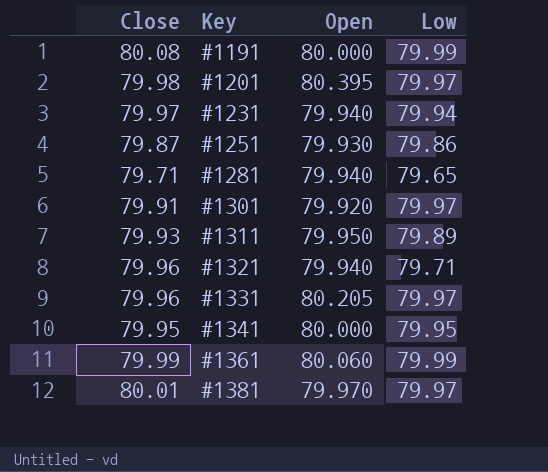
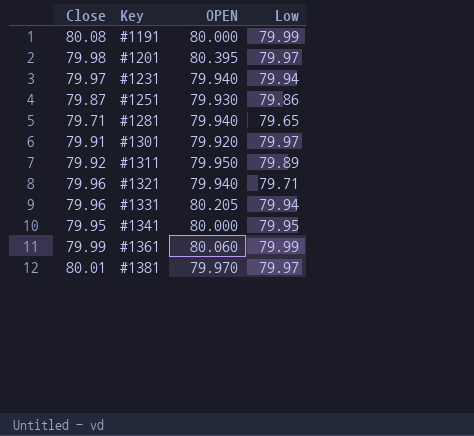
column name: Open -> OPEN
#1311 | Close: 79.93 -> 79.92
#1331 | Low: 79.97 -> 79.94

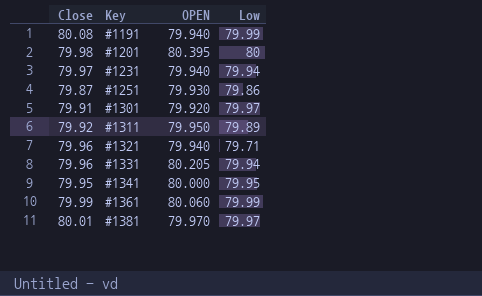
row #1281: 79.71 | 79.940 | 79.65 -> none
#1191 | OPEN: 80.000 -> 79.940
#1201 | Low: 79.97 -> 80

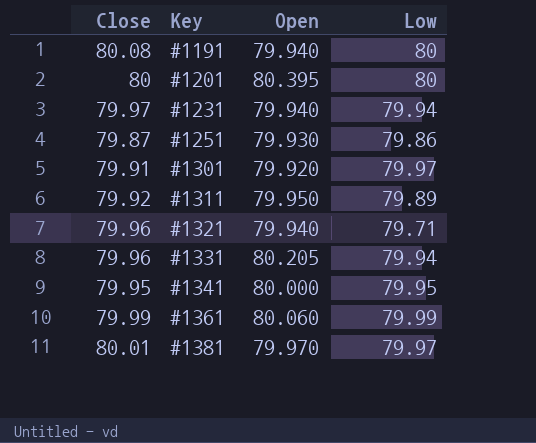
column name: OPEN -> Open
#1191 | Low: 79.99 -> 80
#1201 | Close: 79.98 -> 80

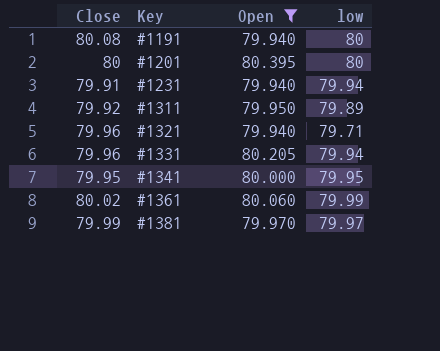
filter: none -> Open >= 79.940
column name: Low -> low
#1231 | Close: 79.97 -> 79.91
#1361 | Close: 79.99 -> 80.02
#1381 | Close: 80.01 -> 79.99

